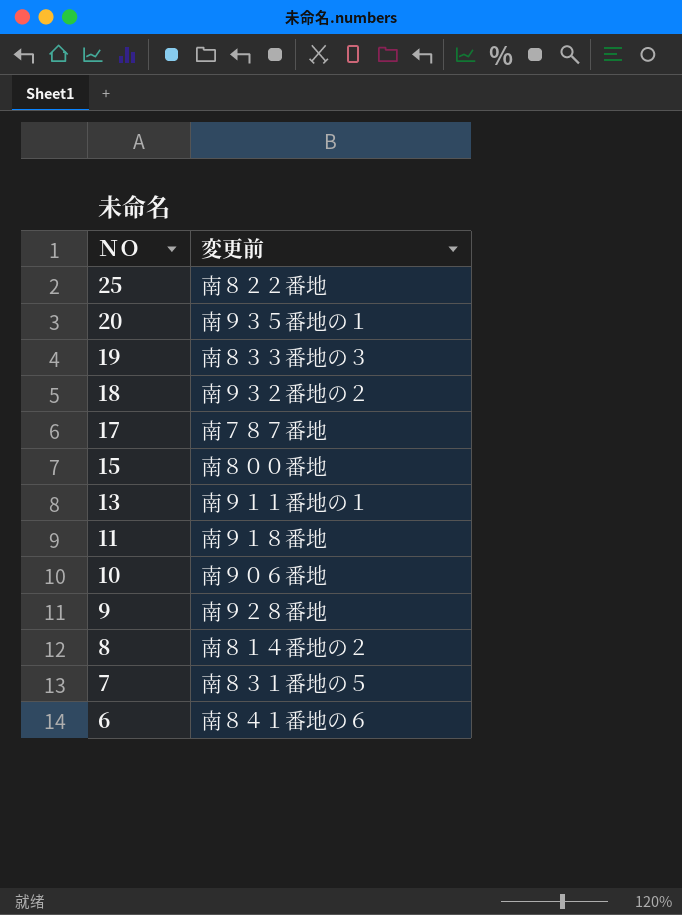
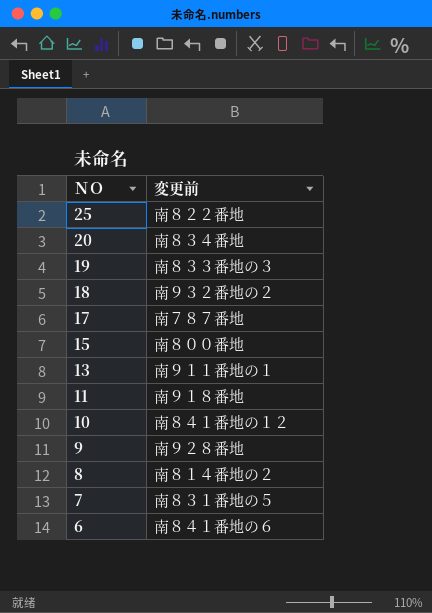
20 | 変更前: 南９３５番地の１ -> 南８３４番地
10 | 変更前: 南９０６番地 -> 南８４１番地の１２

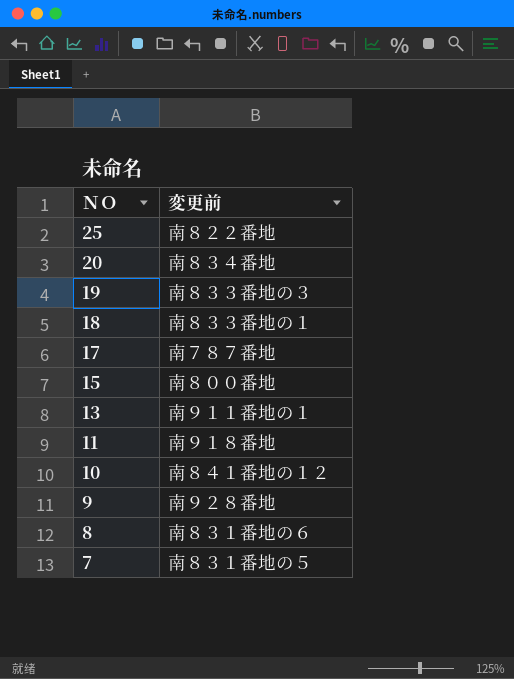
row 6: 南８４１番地の６ -> none
18 | 変更前: 南９３２番地の２ -> 南８３３番地の１
8 | 変更前: 南８１４番地の２ -> 南８３１番地の６

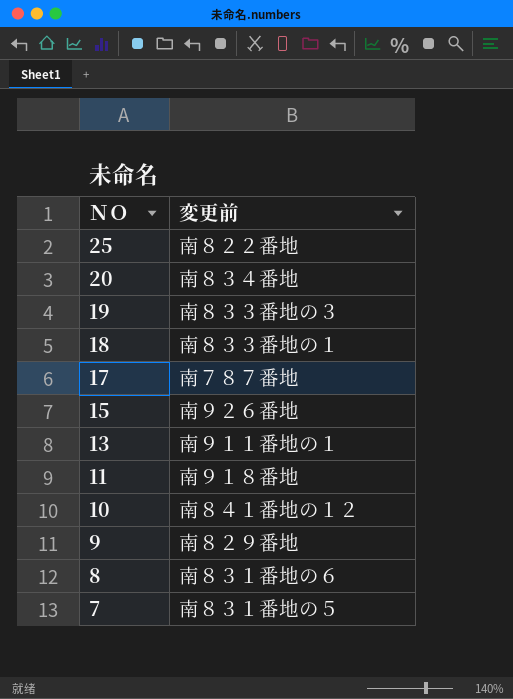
15 | 変更前: 南８００番地 -> 南９２６番地
9 | 変更前: 南９２８番地 -> 南８２９番地

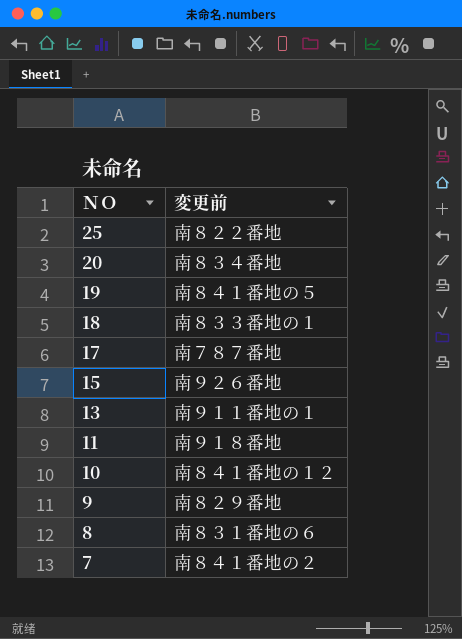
19 | 変更前: 南８３３番地の３ -> 南８４１番地の５
7 | 変更前: 南８３１番地の５ -> 南８４１番地の２

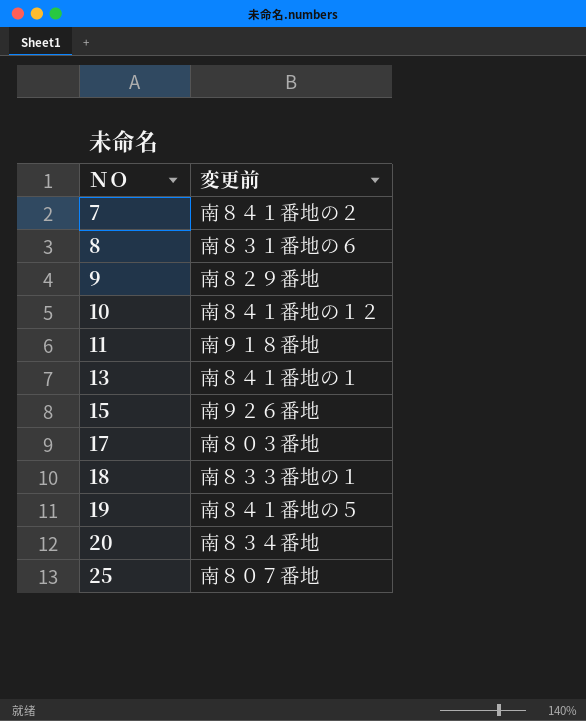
row order: ＮＯ descending -> ＮＯ ascending
13 | 変更前: 南９１１番地の１ -> 南８４１番地の１
17 | 変更前: 南７８７番地 -> 南８０３番地
25 | 変更前: 南８２２番地 -> 南８０７番地

